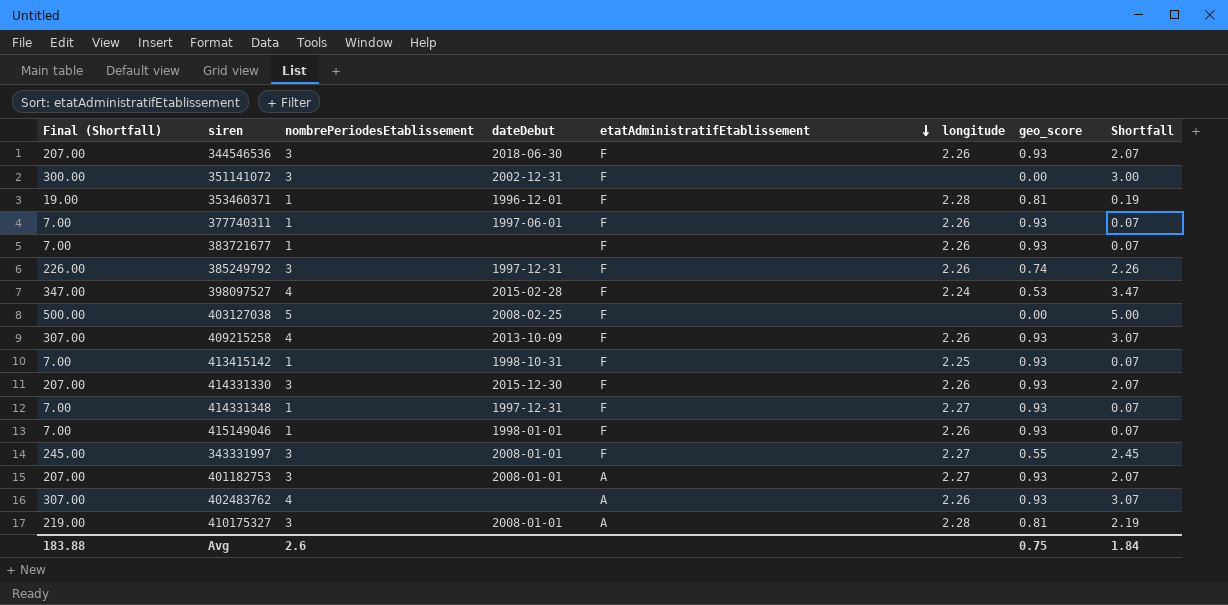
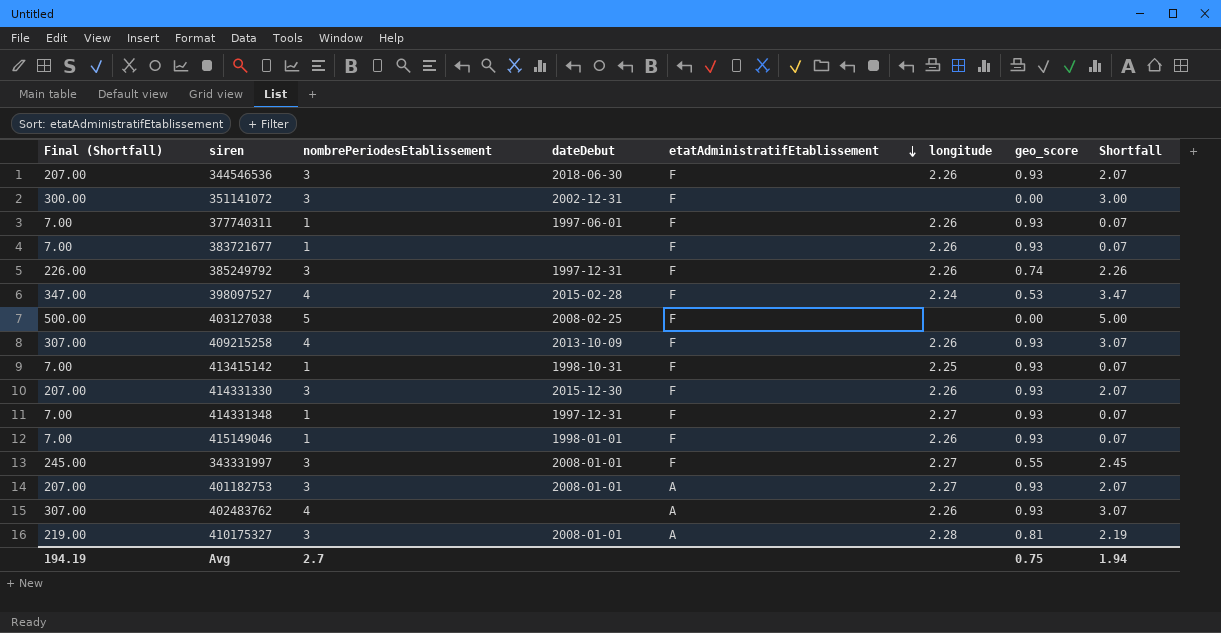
row 353460371: 19.00 | 1 | 1996-12-01 | F | 2.28 | 0.81 | 0.19 -> none
Avg | Final (Shortfall): 183.88 -> 194.19
Avg | nombrePeriodesEtablissement: 2.6 -> 2.7
Avg | Shortfall: 1.84 -> 1.94

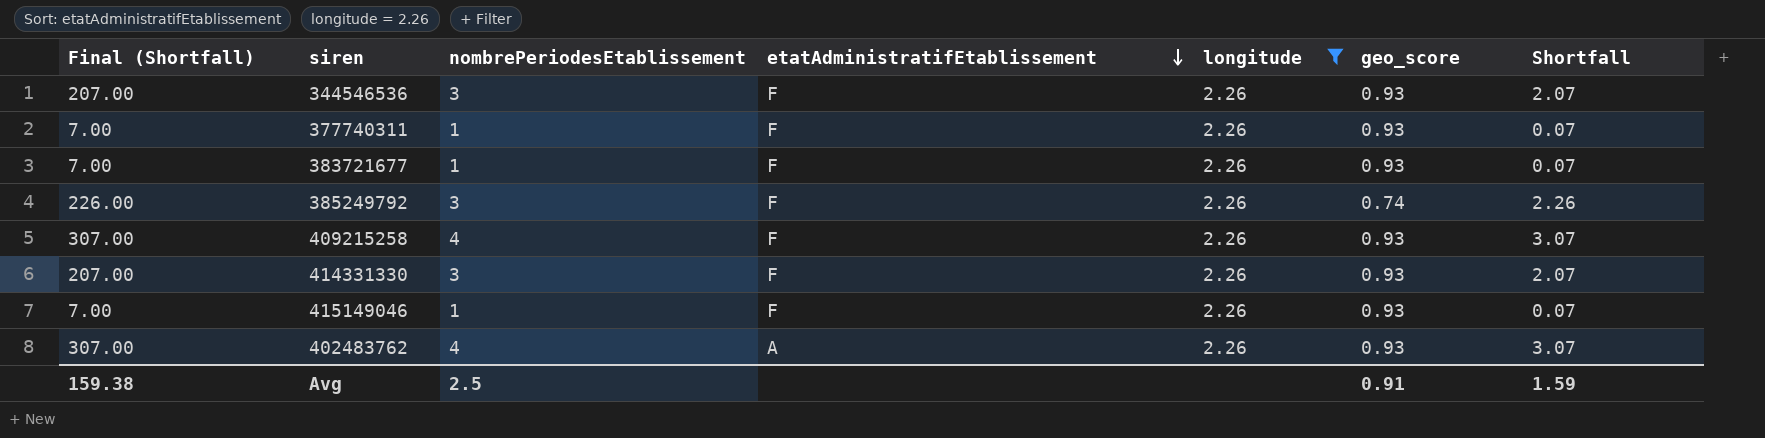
filter: none -> longitude = 2.26
column dateDebut | position: 4 -> none
Avg | Final (Shortfall): 194.19 -> 159.38
Avg | nombrePeriodesEtablissement: 2.7 -> 2.5
Avg | geo_score: 0.75 -> 0.91
Avg | Shortfall: 1.94 -> 1.59

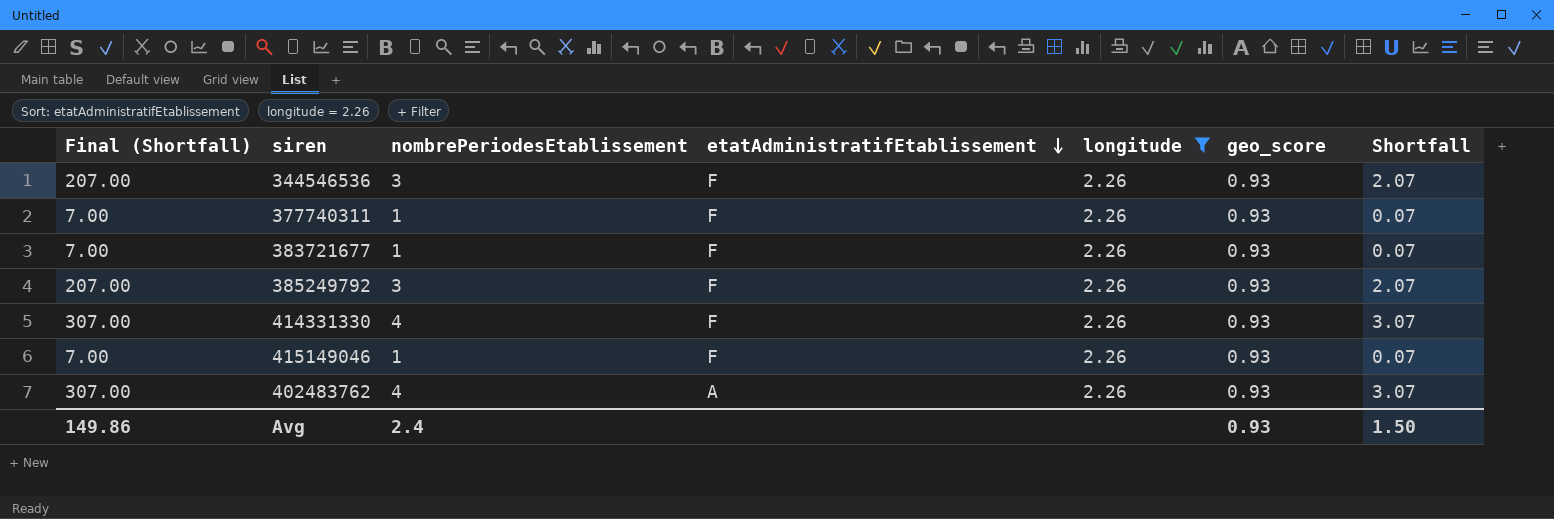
row 409215258: 307.00 | 4 | F | 2.26 | 0.93 | 3.07 -> none
385249792 | Final (Shortfall): 226.00 -> 207.00
385249792 | geo_score: 0.74 -> 0.93
385249792 | Shortfall: 2.26 -> 2.07
414331330 | Final (Shortfall): 207.00 -> 307.00
414331330 | nombrePeriodesEtablissement: 3 -> 4
414331330 | Shortfall: 2.07 -> 3.07
Avg | Final (Shortfall): 159.38 -> 149.86
Avg | nombrePeriodesEtablissement: 2.5 -> 2.4
Avg | geo_score: 0.91 -> 0.93
Avg | Shortfall: 1.59 -> 1.50

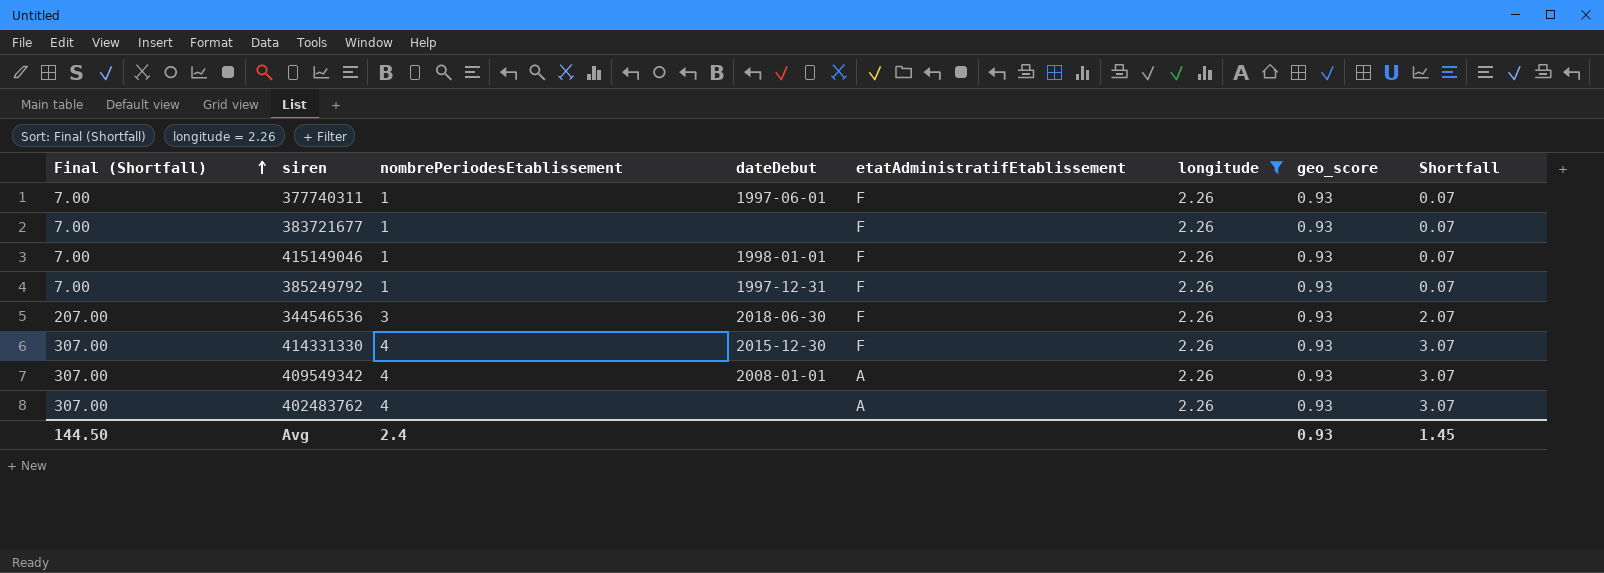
row order: etatAdministratifEtablissement descending -> Final (Shortfall) ascending
column dateDebut | position: none -> 4
385249792 | Final (Shortfall): 207.00 -> 7.00
385249792 | nombrePeriodesEtablissement: 3 -> 1
385249792 | Shortfall: 2.07 -> 0.07
row 409549342: none -> 307.00 | 4 | 2008-01-01 | A | 2.26 | 0.93 | 3.07
Avg | Final (Shortfall): 149.86 -> 144.50
Avg | Shortfall: 1.50 -> 1.45

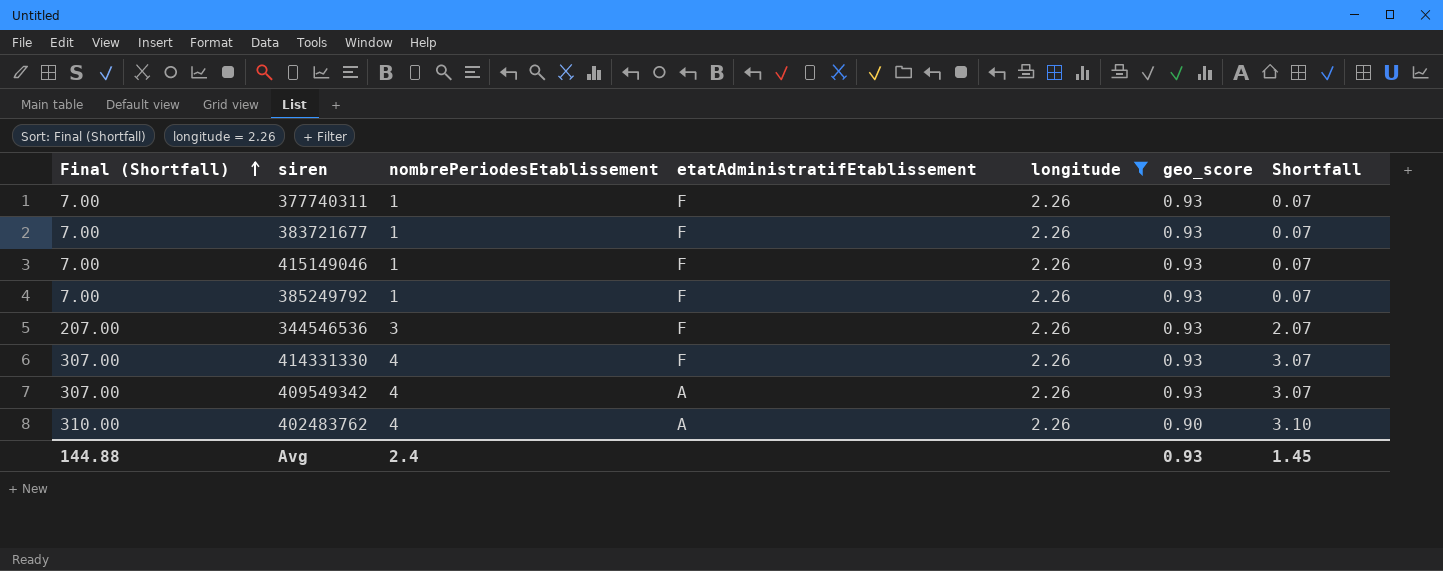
column dateDebut | position: 4 -> none
402483762 | Final (Shortfall): 307.00 -> 310.00
402483762 | geo_score: 0.93 -> 0.90
402483762 | Shortfall: 3.07 -> 3.10
Avg | Final (Shortfall): 144.50 -> 144.88

